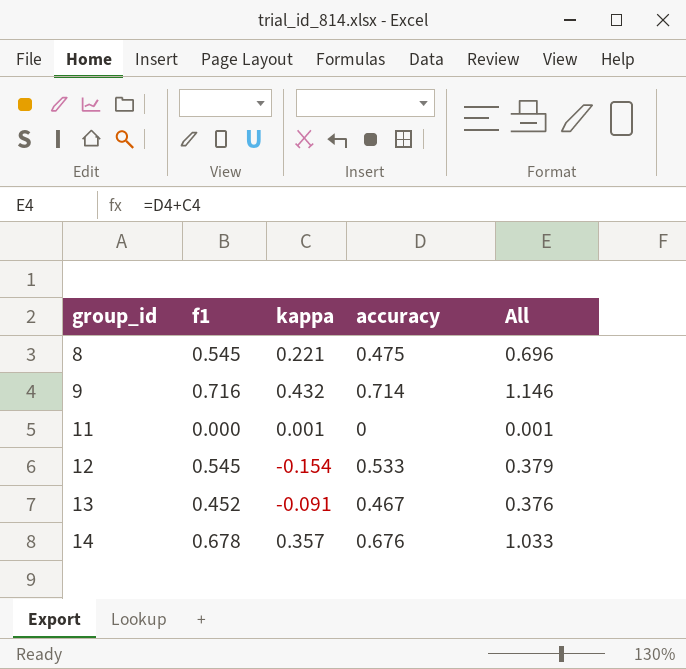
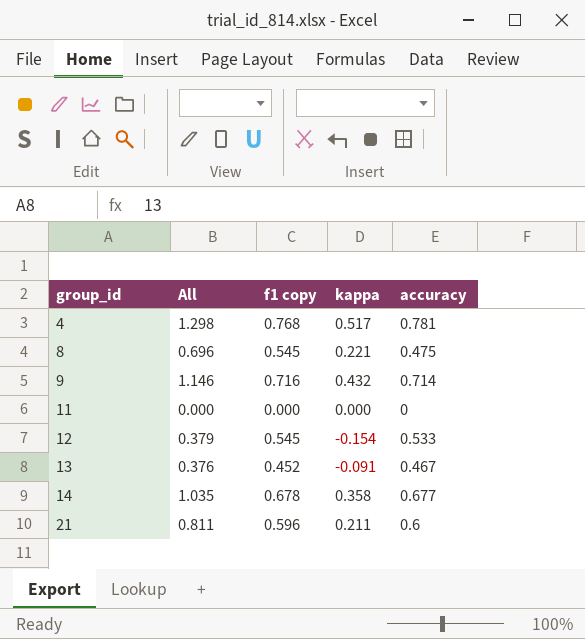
column All | position: 5 -> 2
column name: f1 -> f1 copy
row 4: none -> 1.298 | 0.768 | 0.517 | 0.781
11 | All: 0.001 -> 0.000
11 | kappa: 0.001 -> 0.000
14 | All: 1.033 -> 1.035
14 | kappa: 0.357 -> 0.358
14 | accuracy: 0.676 -> 0.677
row 21: none -> 0.811 | 0.596 | 0.211 | 0.6

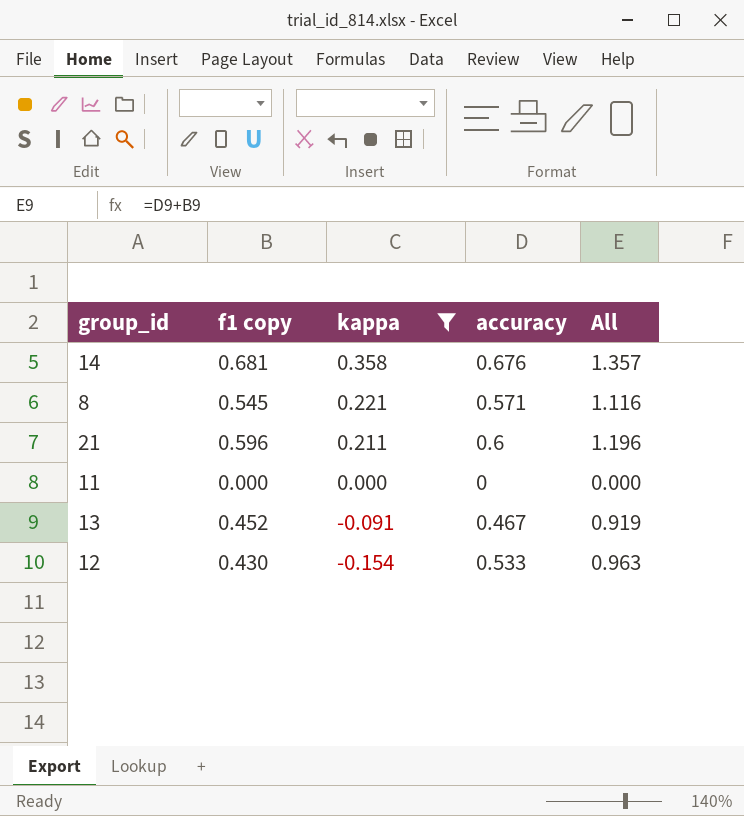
filter: none -> kappa <= 0.358
row order: group_id ascending -> kappa descending
column All | formula: [kappa] + [accuracy] -> [f1 copy] + [accuracy]
column All | position: 2 -> 5
14 | f1 copy: 0.678 -> 0.681
14 | accuracy: 0.677 -> 0.676
8 | accuracy: 0.475 -> 0.571
12 | f1 copy: 0.545 -> 0.430

